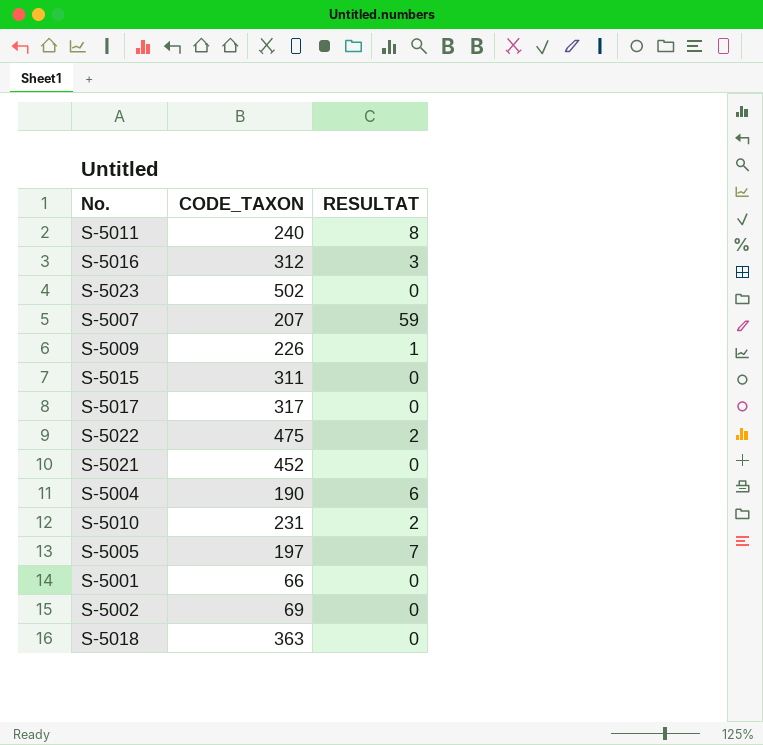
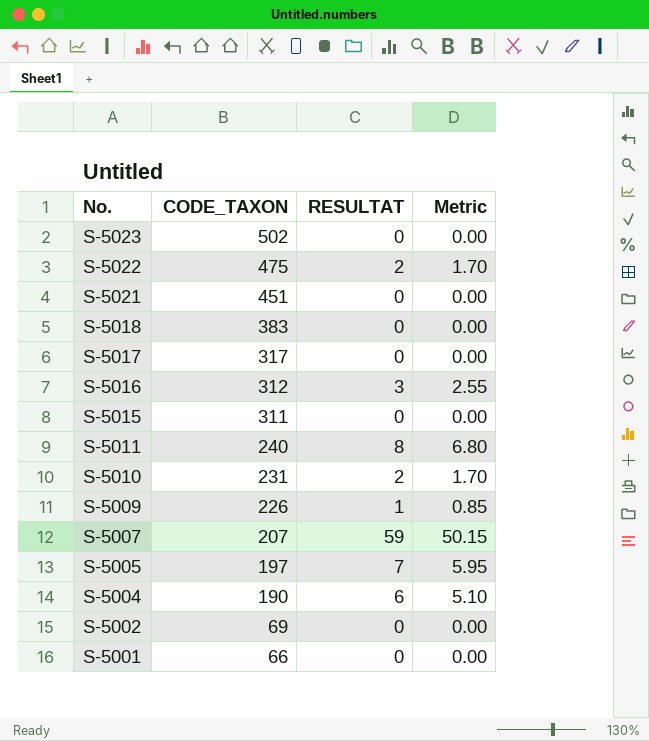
row order: none -> No. descending
column Metric | formula: none -> [RESULTAT] * 0.85
S-5021 | CODE_TAXON: 452 -> 451
S-5018 | CODE_TAXON: 363 -> 383

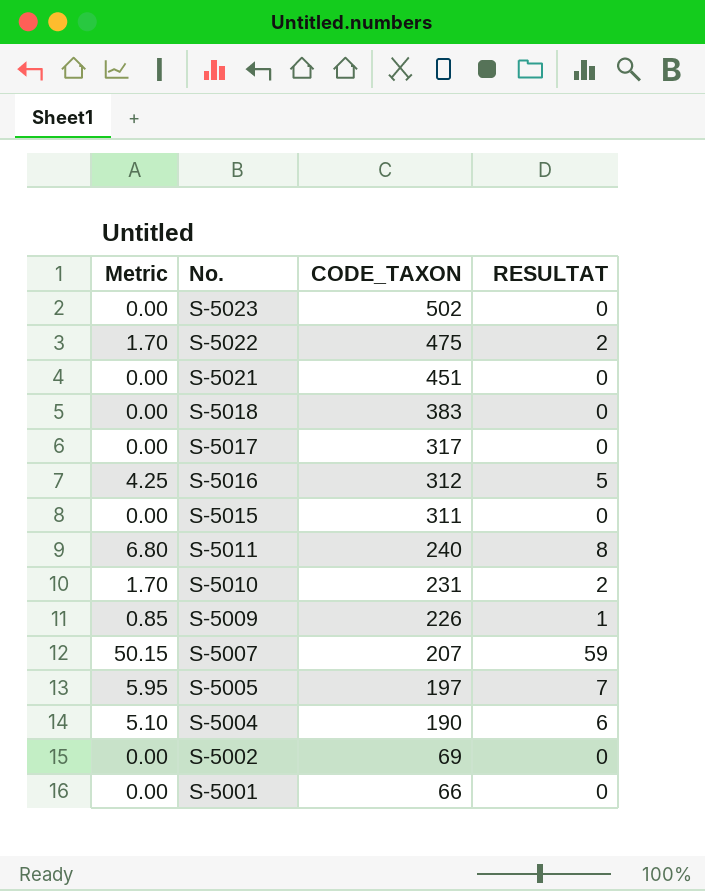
column Metric | position: 4 -> 1
S-5016 | Metric: 2.55 -> 4.25
S-5016 | RESULTAT: 3 -> 5

